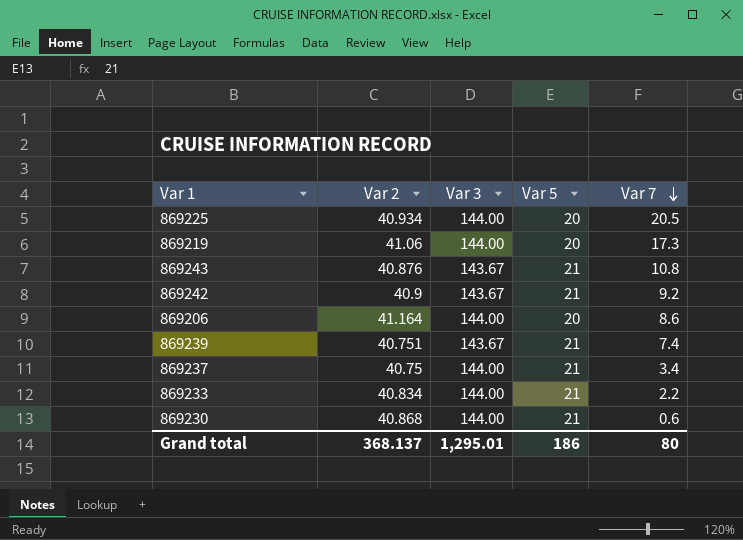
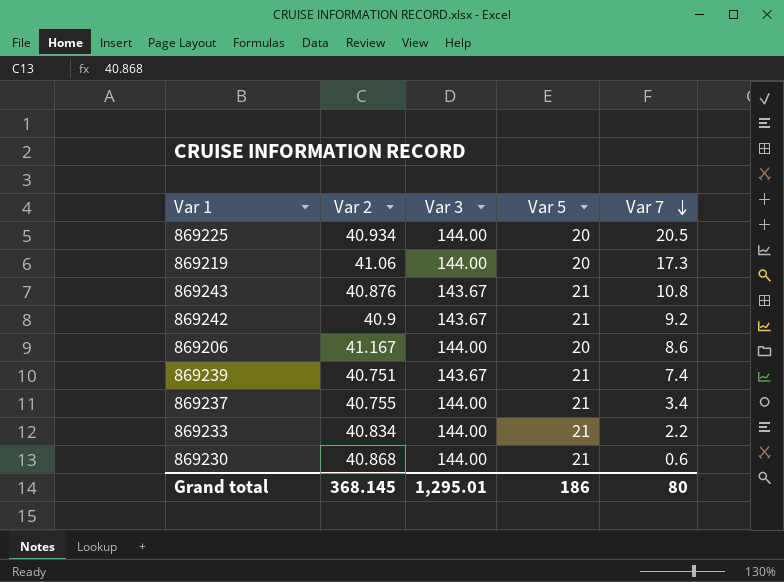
869206 | Var 2: 41.164 -> 41.167
869237 | Var 2: 40.75 -> 40.755
Grand total | Var 2: 368.137 -> 368.145

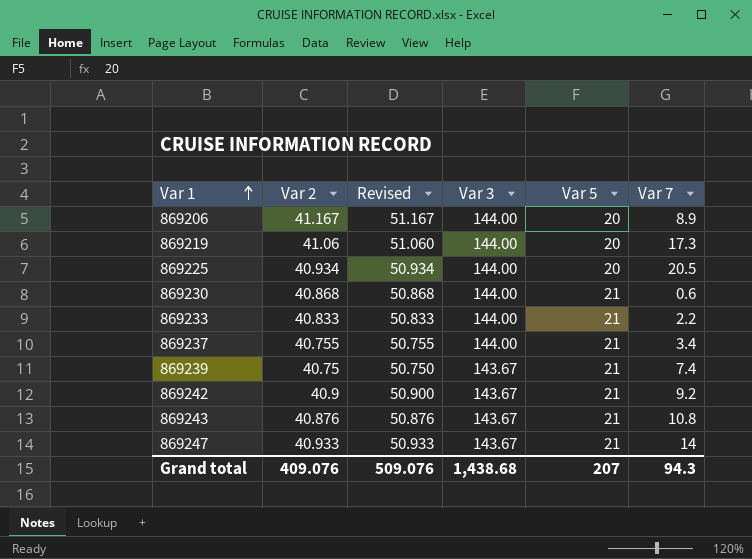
row order: Var 7 descending -> Var 1 ascending
column Revised | formula: none -> [Var 2] + 10
869206 | Var 7: 8.6 -> 8.9
869233 | Var 2: 40.834 -> 40.833
869239 | Var 2: 40.751 -> 40.75
row 869247: none -> 40.933 | 50.933 | 143.67 | 21 | 14
Grand total | Var 2: 368.145 -> 409.076
Grand total | Var 3: 1,295.01 -> 1,438.68
Grand total | Var 5: 186 -> 207
Grand total | Var 7: 80 -> 94.3

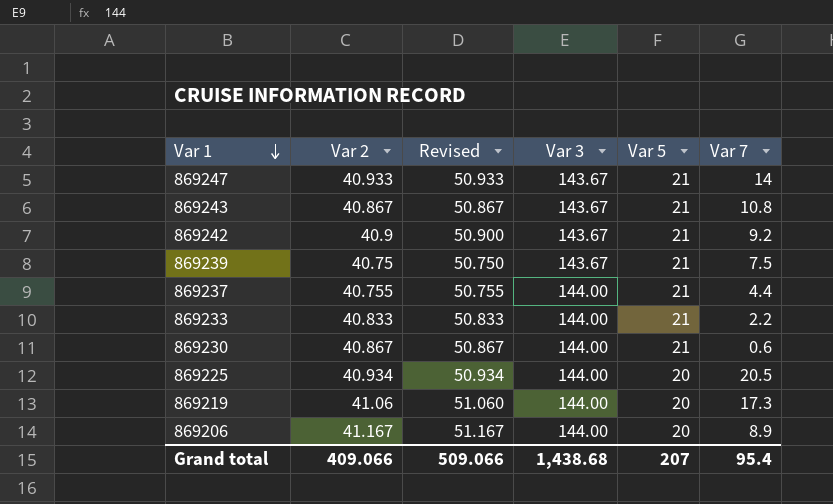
row order: Var 1 ascending -> Var 1 descending
869243 | Var 2: 40.876 -> 40.867
869243 | Revised: 50.876 -> 50.867
869239 | Var 7: 7.4 -> 7.5
869237 | Var 7: 3.4 -> 4.4
869230 | Var 2: 40.868 -> 40.867
869230 | Revised: 50.868 -> 50.867
Grand total | Var 2: 409.076 -> 409.066
Grand total | Revised: 509.076 -> 509.066
Grand total | Var 7: 94.3 -> 95.4

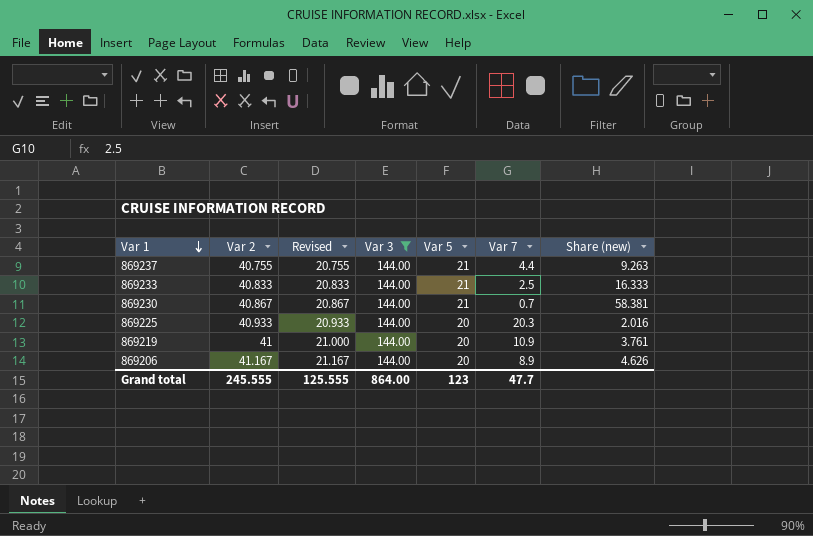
filter: none -> Var 3 = 144.00
column Revised | formula: [Var 2] + 10 -> [Var 2] - 20
column Share (new) | formula: none -> [Var 2] / [Var 7]
869233 | Var 7: 2.2 -> 2.5
869230 | Var 7: 0.6 -> 0.7
869225 | Var 2: 40.934 -> 40.933
869225 | Var 7: 20.5 -> 20.3
869219 | Var 2: 41.06 -> 41
869219 | Var 7: 17.3 -> 10.9
Grand total | Var 2: 409.066 -> 245.555
Grand total | Revised: 509.066 -> 125.555
Grand total | Var 3: 1,438.68 -> 864.00
Grand total | Var 5: 207 -> 123
Grand total | Var 7: 95.4 -> 47.7

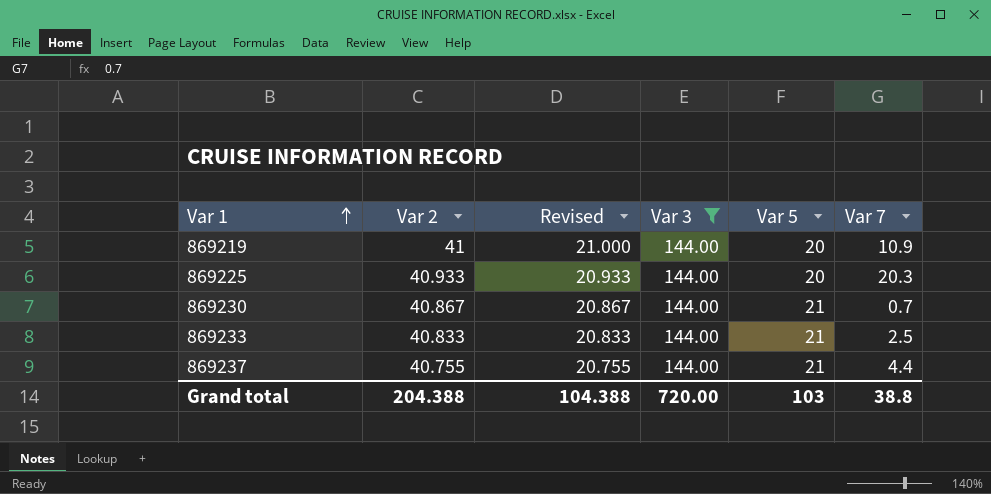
row order: Var 1 descending -> Var 1 ascending
column Share (new) | formula: [Var 2] / [Var 7] -> none
row 869206: 41.167 | 21.167 | 144.00 | 20 | 8.9 | 4.626 -> none
Grand total | Var 2: 245.555 -> 204.388
Grand total | Revised: 125.555 -> 104.388
Grand total | Var 3: 864.00 -> 720.00
Grand total | Var 5: 123 -> 103
Grand total | Var 7: 47.7 -> 38.8

